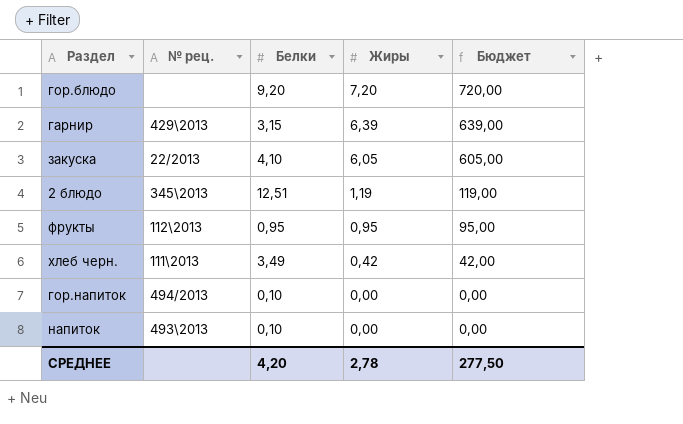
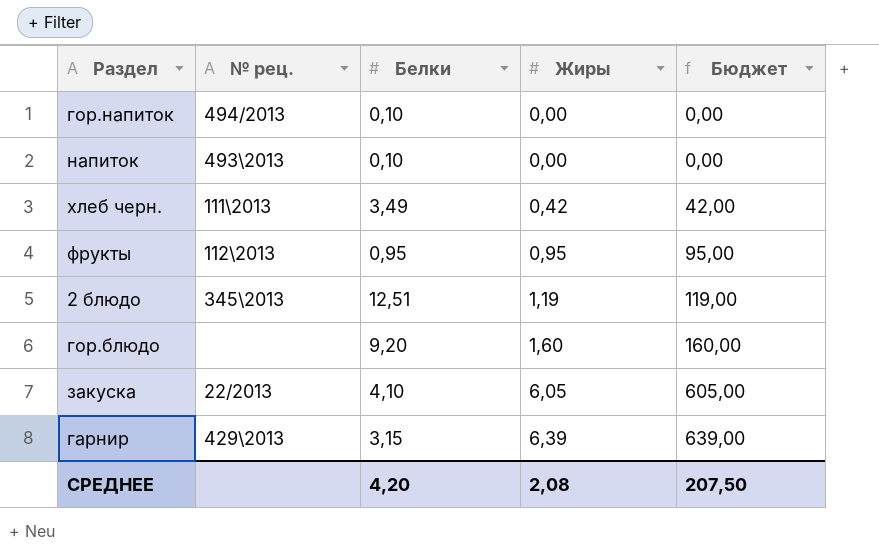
row order: Жиры descending -> Жиры ascending
гор.блюдо | Жиры: 7,20 -> 1,60
гор.блюдо | Бюджет: 720,00 -> 160,00
СРЕДНЕЕ | Жиры: 2,78 -> 2,08
СРЕДНЕЕ | Бюджет: 277,50 -> 207,50

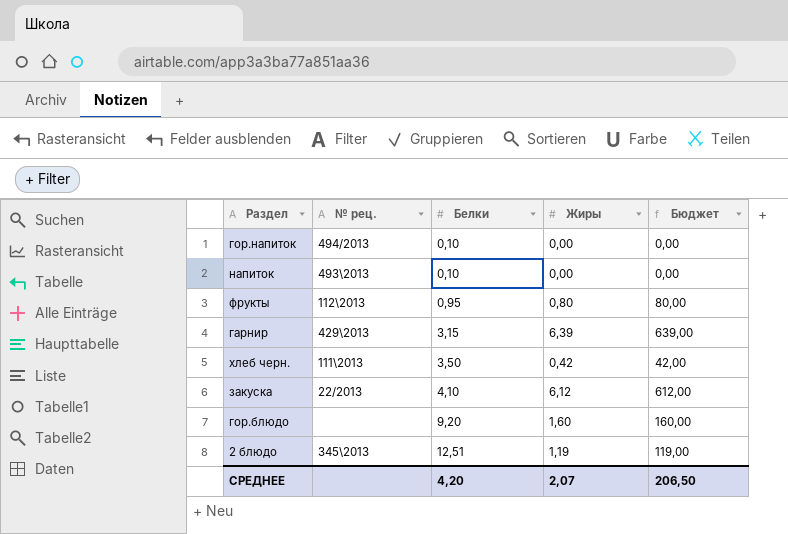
row order: Жиры ascending -> Белки ascending
фрукты | Жиры: 0,95 -> 0,80
фрукты | Бюджет: 95,00 -> 80,00
хлеб черн. | Белки: 3,49 -> 3,50
закуска | Жиры: 6,05 -> 6,12
закуска | Бюджет: 605,00 -> 612,00
СРЕДНЕЕ | Жиры: 2,08 -> 2,07
СРЕДНЕЕ | Бюджет: 207,50 -> 206,50

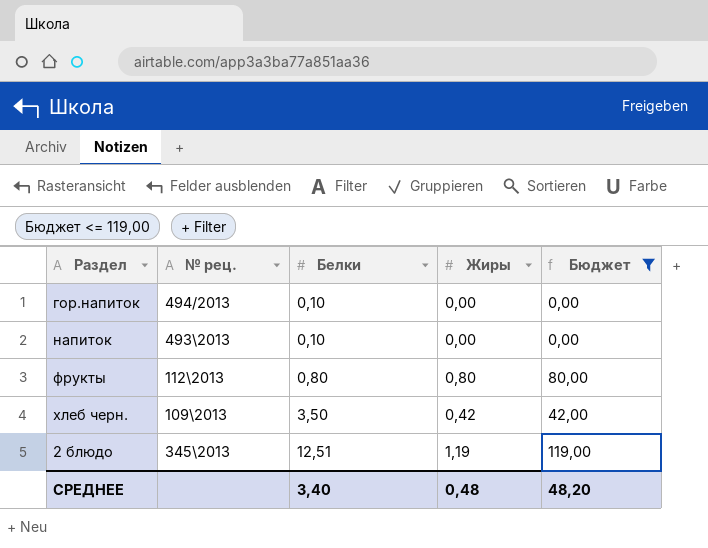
filter: none -> Бюджет <= 119,00
фрукты | Белки: 0,95 -> 0,80
хлеб черн. | № рец.: 111\2013 -> 109\2013
СРЕДНЕЕ | Белки: 4,20 -> 3,40
СРЕДНЕЕ | Жиры: 2,07 -> 0,48
СРЕДНЕЕ | Бюджет: 206,50 -> 48,20

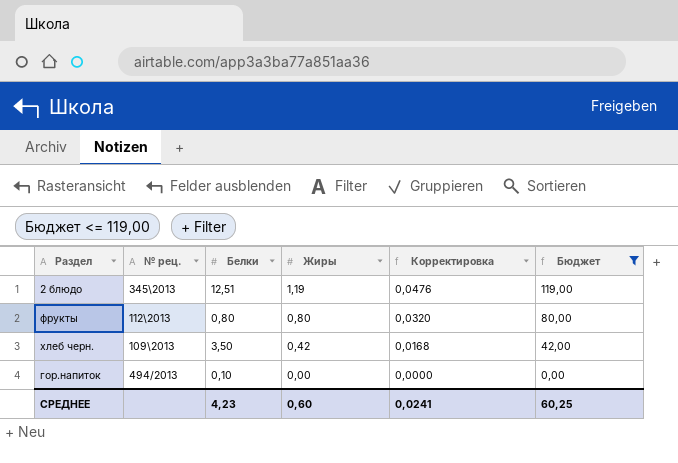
row order: Белки ascending -> Жиры descending
column Корректировка | formula: none -> [Жиры] * 0,04
row напиток: 493\2013 | 0,10 | 0,00 | 0,00 -> none
СРЕДНЕЕ | Белки: 3,40 -> 4,23
СРЕДНЕЕ | Жиры: 0,48 -> 0,60
СРЕДНЕЕ | Бюджет: 48,20 -> 60,25

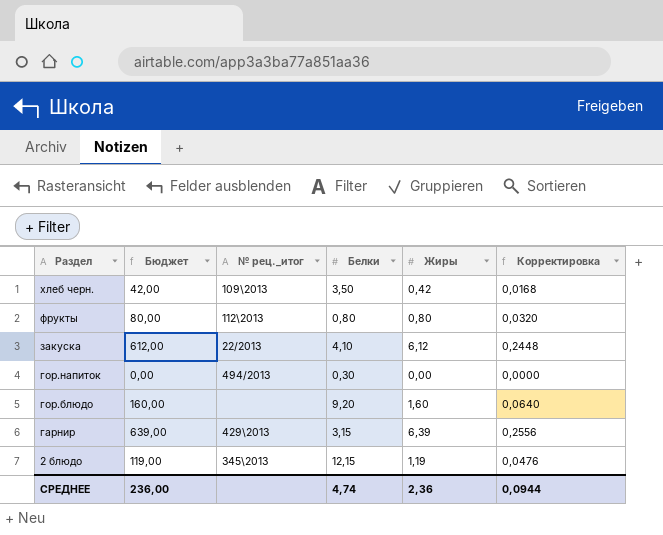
filter: Бюджет <= 119,00 -> none
row order: Жиры descending -> Раздел descending
column Бюджет | position: 6 -> 2
column name: № рец. -> № рец._итог
гор.напиток | Белки: 0,10 -> 0,30
2 блюдо | Белки: 12,51 -> 12,15
СРЕДНЕЕ | Бюджет: 60,25 -> 236,00
СРЕДНЕЕ | Белки: 4,23 -> 4,74
СРЕДНЕЕ | Жиры: 0,60 -> 2,36
СРЕДНЕЕ | Корректировка: 0,0241 -> 0,0944

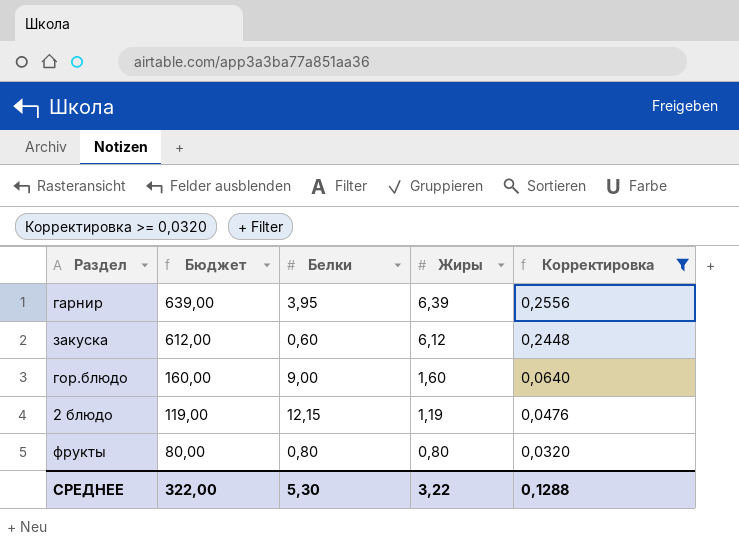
filter: none -> Корректировка >= 0,0320
row order: Раздел descending -> Бюджет descending
column № рец._итог | position: 3 -> none
гарнир | Белки: 3,15 -> 3,95
закуска | Белки: 4,10 -> 0,60
гор.блюдо | Белки: 9,20 -> 9,00
СРЕДНЕЕ | Бюджет: 236,00 -> 322,00
СРЕДНЕЕ | Белки: 4,74 -> 5,30
СРЕДНЕЕ | Жиры: 2,36 -> 3,22
СРЕДНЕЕ | Корректировка: 0,0944 -> 0,1288

